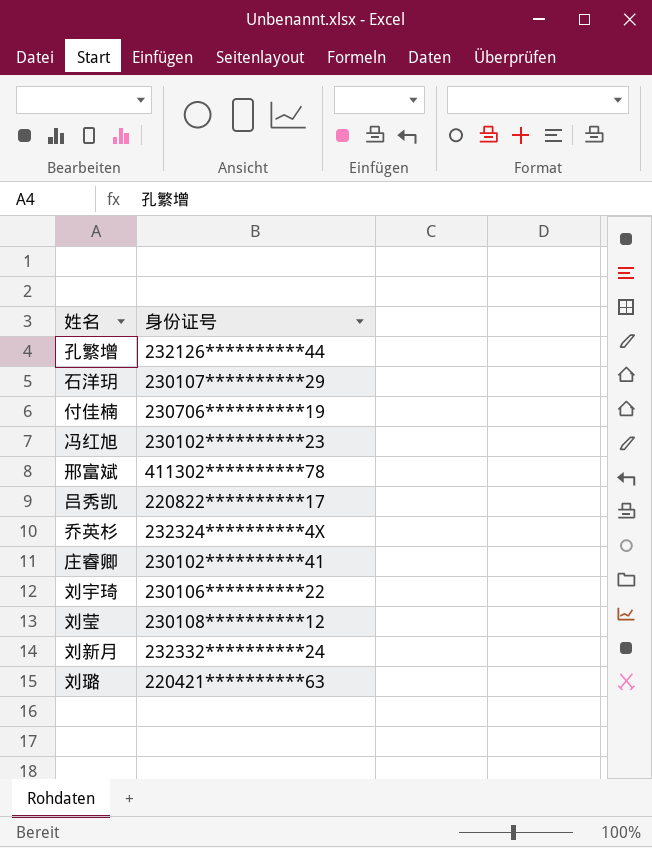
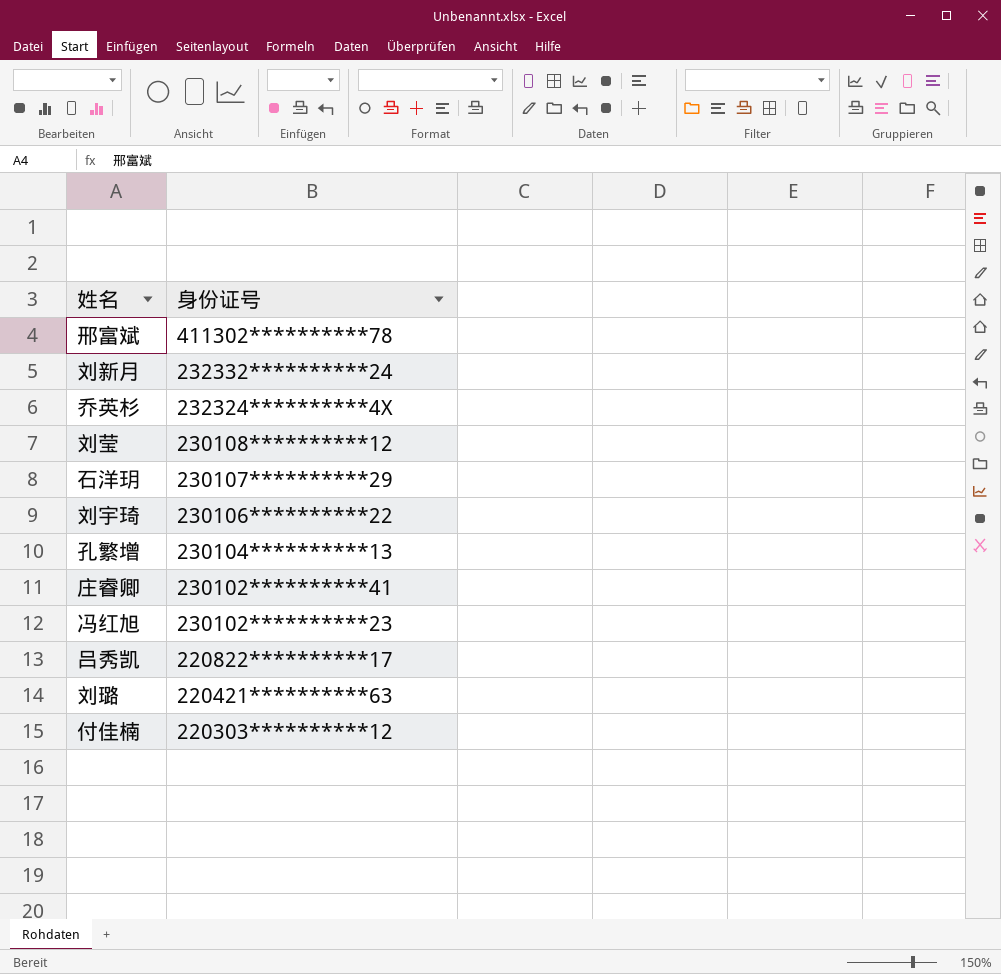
row order: none -> 身份证号 descending
孔繁增 | 身份证号: 232126**********44 -> 230104**********13
付佳楠 | 身份证号: 230706**********19 -> 220303**********12

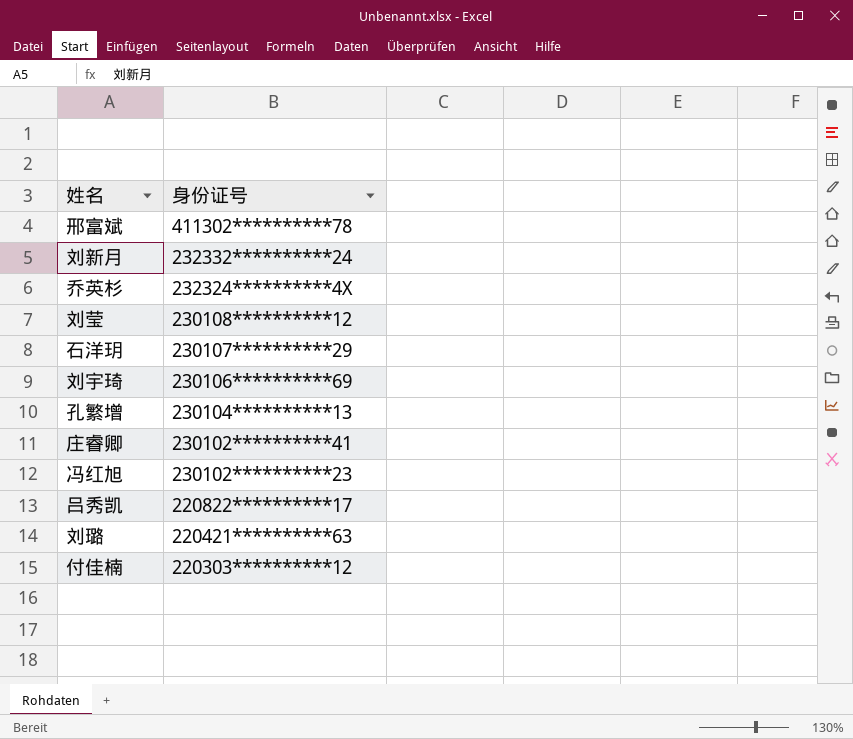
刘宇琦 | 身份证号: 230106**********22 -> 230106**********69

